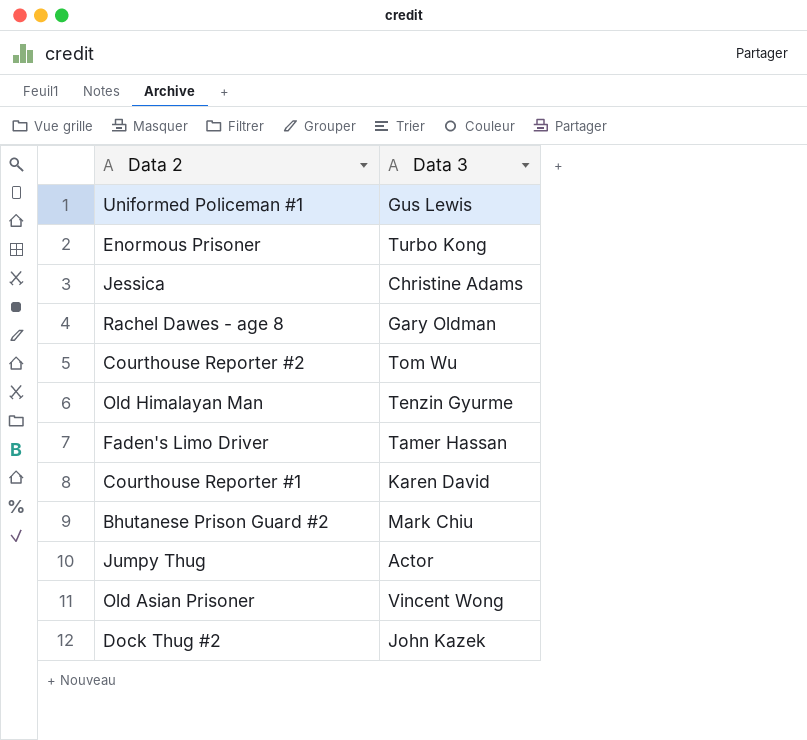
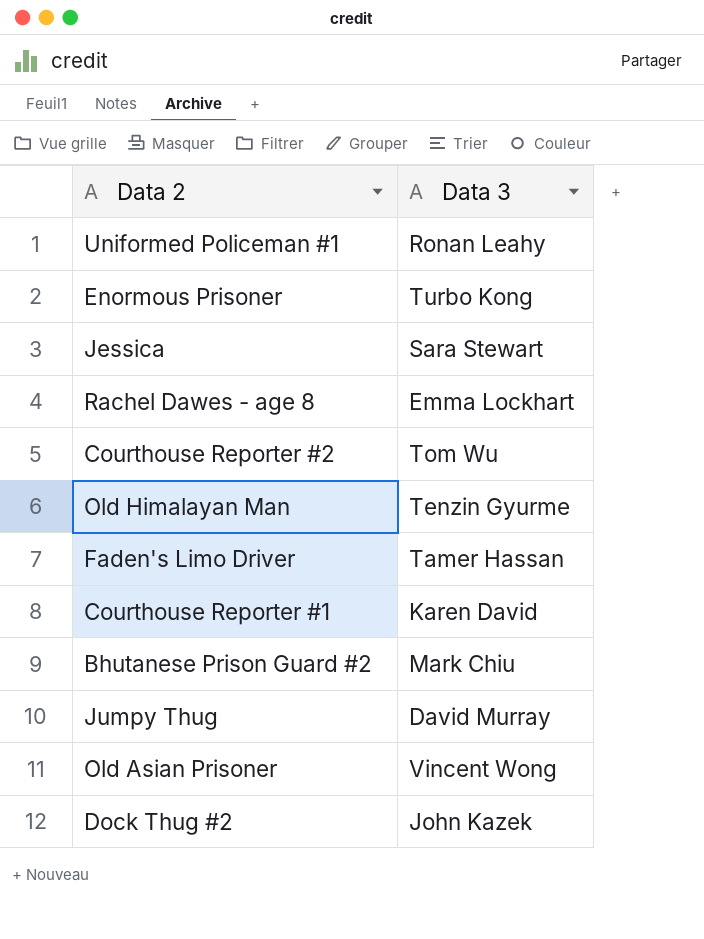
Uniformed Policeman #1 | Data 3: Gus Lewis -> Ronan Leahy
Jessica | Data 3: Christine Adams -> Sara Stewart
Rachel Dawes - age 8 | Data 3: Gary Oldman -> Emma Lockhart
Jumpy Thug | Data 3: Actor -> David Murray

